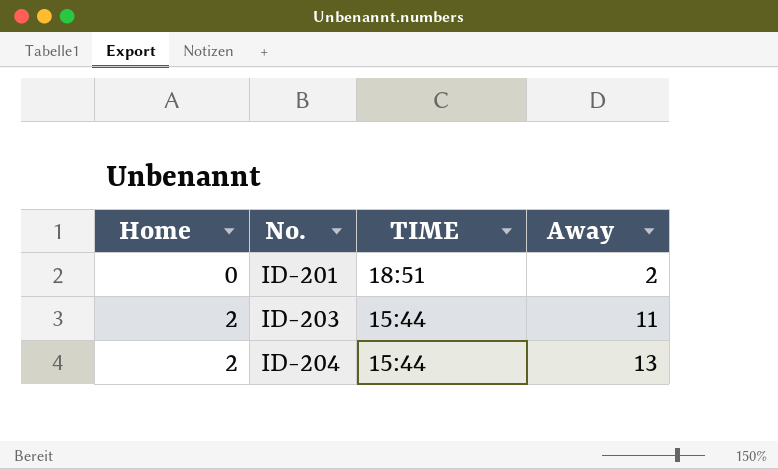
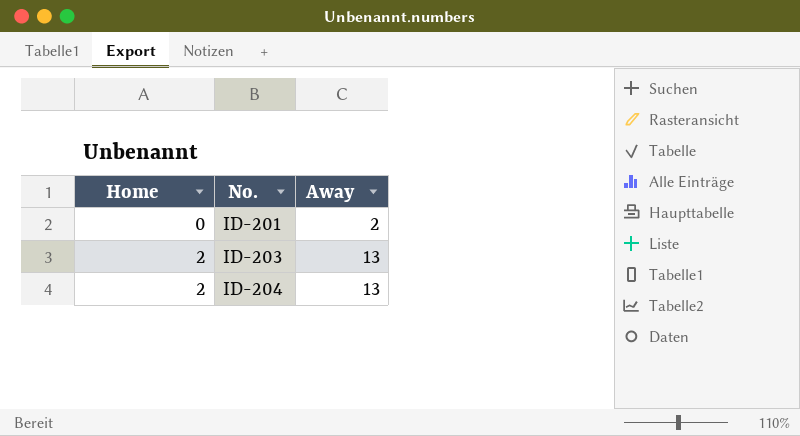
column TIME | position: 3 -> none
ID-203 | Away: 11 -> 13

